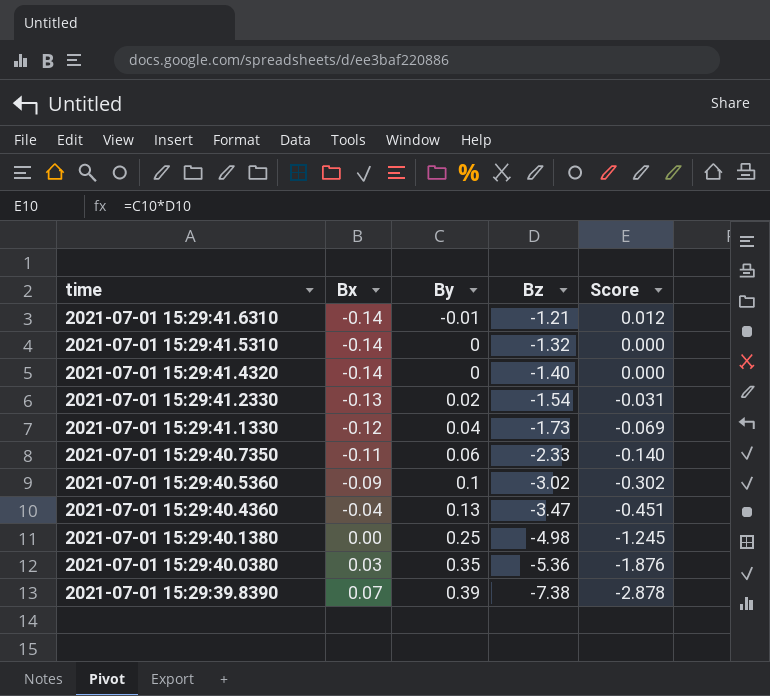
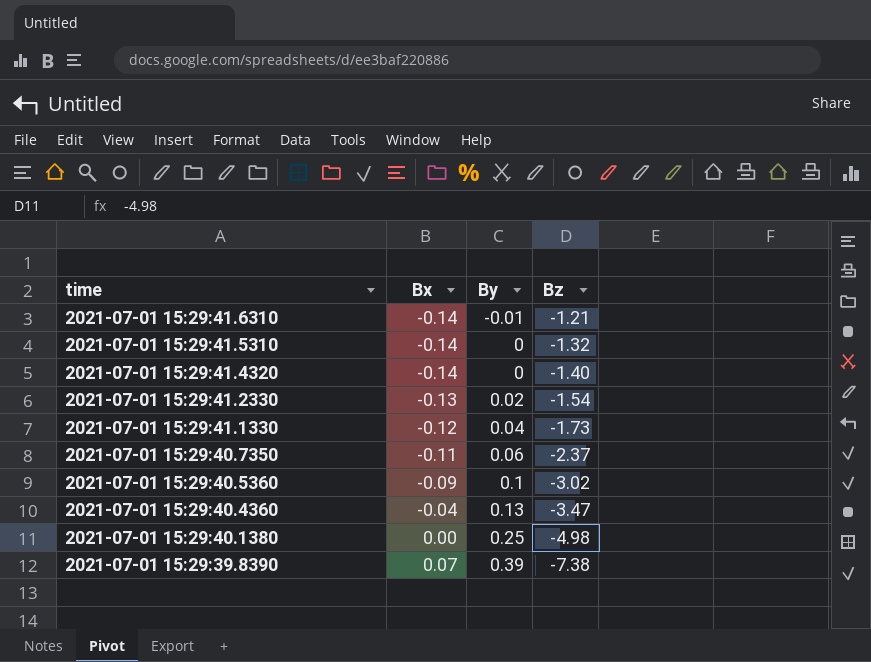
column Score | formula: [By] * [Bz] -> none
row 2021-07-01 15:29:40.0380: 0.03 | 0.35 | -5.36 | -1.876 -> none
2021-07-01 15:29:40.7350 | Bz: -2.33 -> -2.37

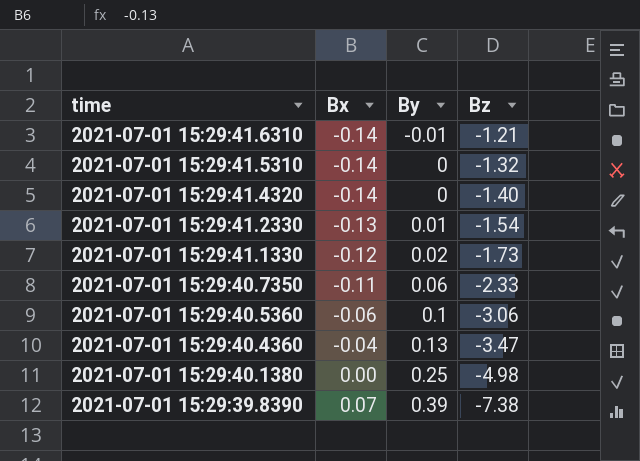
2021-07-01 15:29:41.2330 | By: 0.02 -> 0.01
2021-07-01 15:29:41.1330 | By: 0.04 -> 0.02
2021-07-01 15:29:40.7350 | Bz: -2.37 -> -2.33
2021-07-01 15:29:40.5360 | Bx: -0.09 -> -0.06
2021-07-01 15:29:40.5360 | Bz: -3.02 -> -3.06

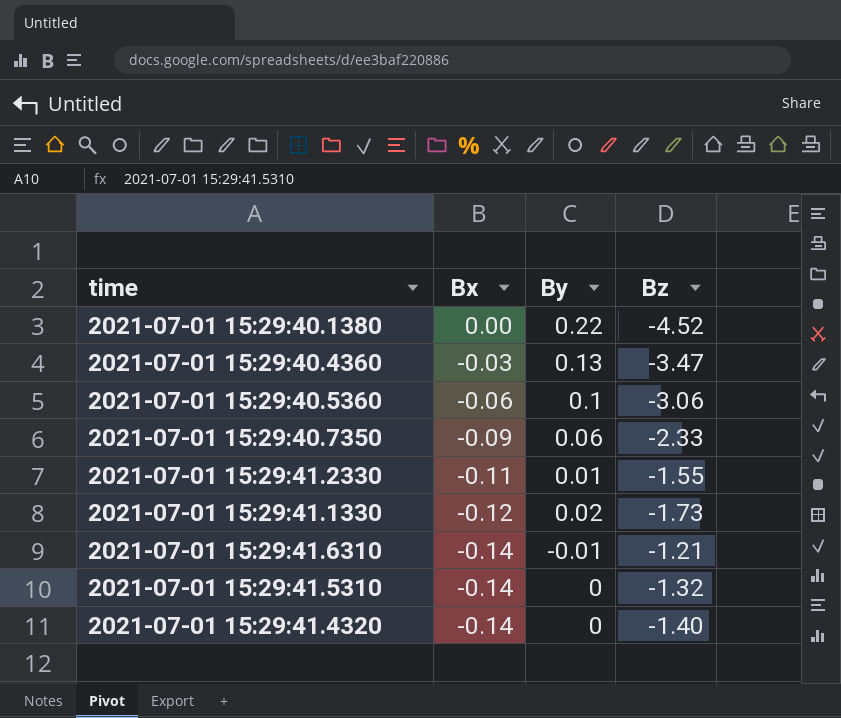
row order: time descending -> Bx descending
row 2021-07-01 15:29:39.8390: 0.07 | 0.39 | -7.38 -> none
2021-07-01 15:29:40.1380 | By: 0.25 -> 0.22
2021-07-01 15:29:40.1380 | Bz: -4.98 -> -4.52
2021-07-01 15:29:40.4360 | Bx: -0.04 -> -0.03
2021-07-01 15:29:40.7350 | Bx: -0.11 -> -0.09
2021-07-01 15:29:41.2330 | Bx: -0.13 -> -0.11
2021-07-01 15:29:41.2330 | Bz: -1.54 -> -1.55

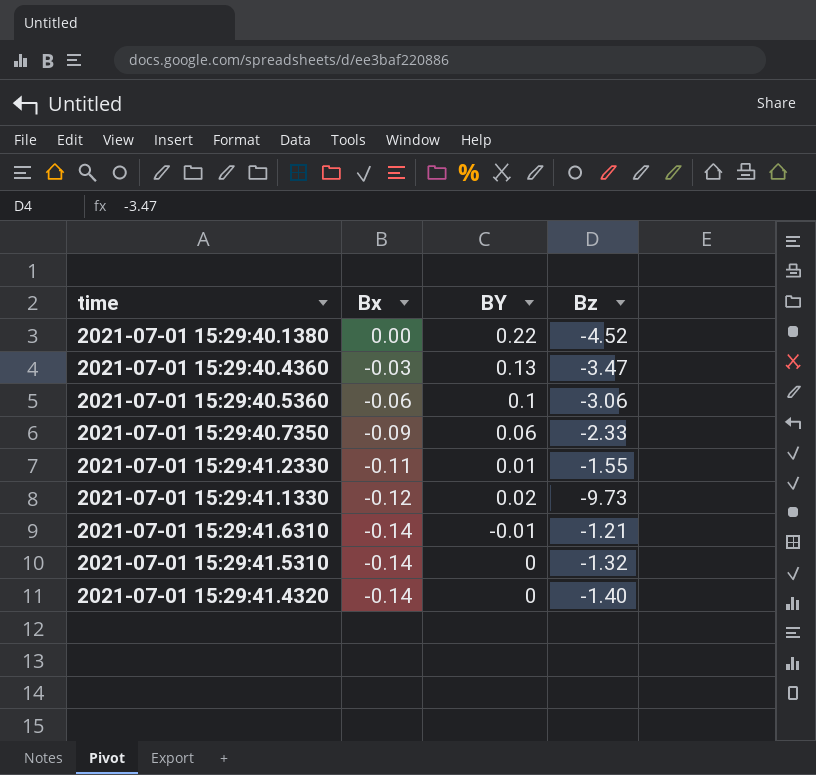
column name: By -> BY
2021-07-01 15:29:41.1330 | Bz: -1.73 -> -9.73

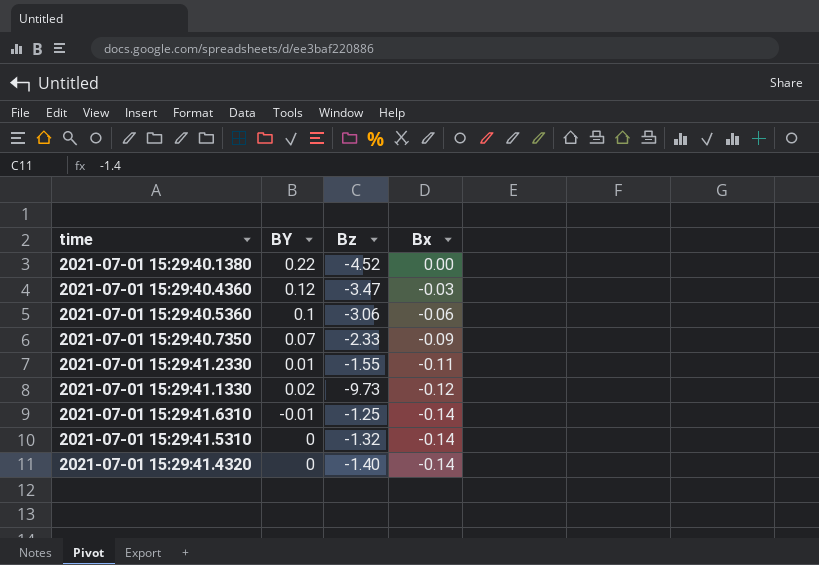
column Bx | position: 2 -> 4
2021-07-01 15:29:40.4360 | BY: 0.13 -> 0.12
2021-07-01 15:29:40.7350 | BY: 0.06 -> 0.07
2021-07-01 15:29:41.6310 | Bz: -1.21 -> -1.25

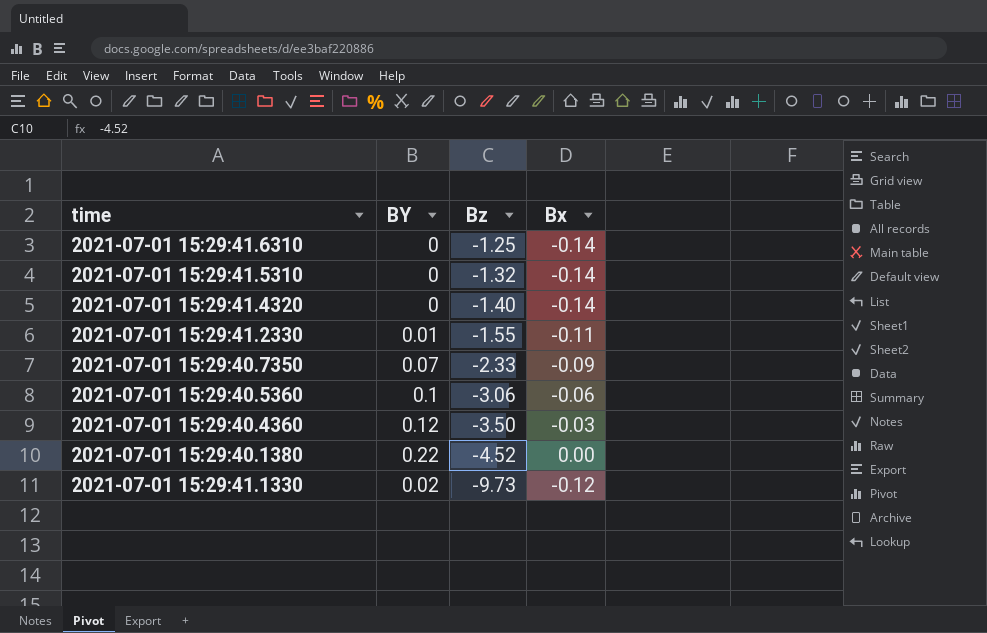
row order: Bx descending -> Bz descending
2021-07-01 15:29:41.6310 | BY: -0.01 -> 0
2021-07-01 15:29:40.4360 | Bz: -3.47 -> -3.50

